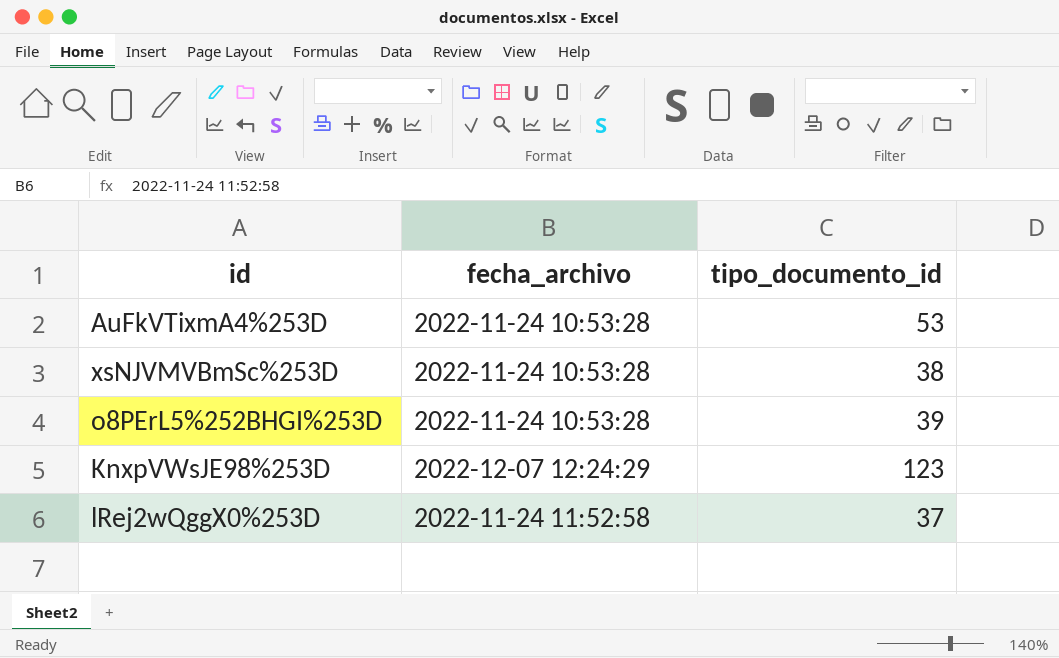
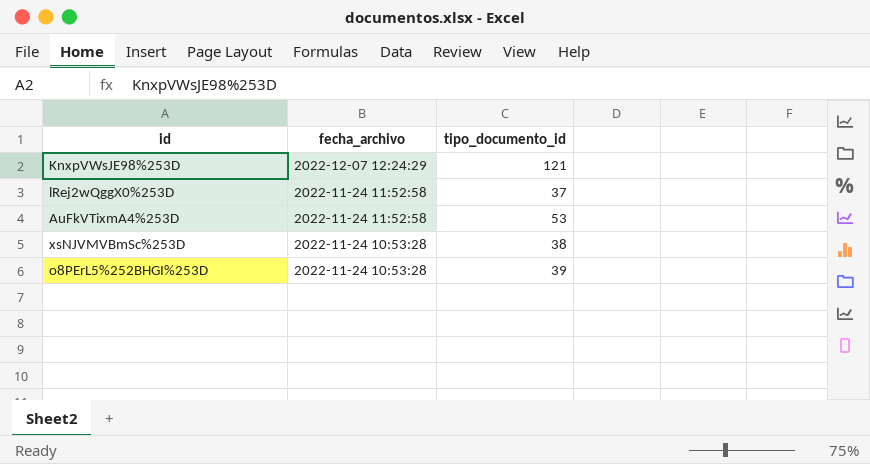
row order: none -> fecha_archivo descending
KnxpVWsJE98%253D | tipo_documento_id: 123 -> 121
AuFkVTixmA4%253D | fecha_archivo: 2022-11-24 10:53:28 -> 2022-11-24 11:52:58

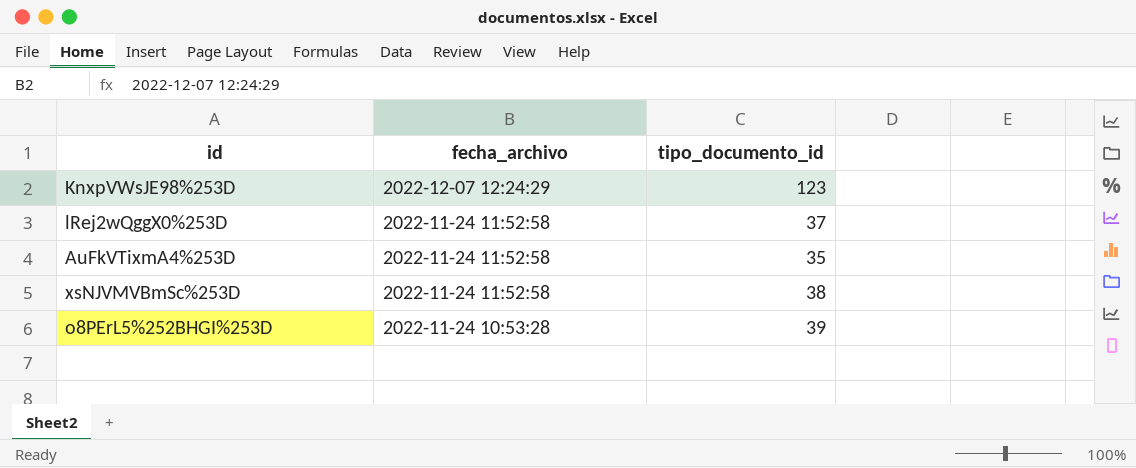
KnxpVWsJE98%253D | tipo_documento_id: 121 -> 123
AuFkVTixmA4%253D | tipo_documento_id: 53 -> 35
xsNJVMVBmSc%253D | fecha_archivo: 2022-11-24 10:53:28 -> 2022-11-24 11:52:58

